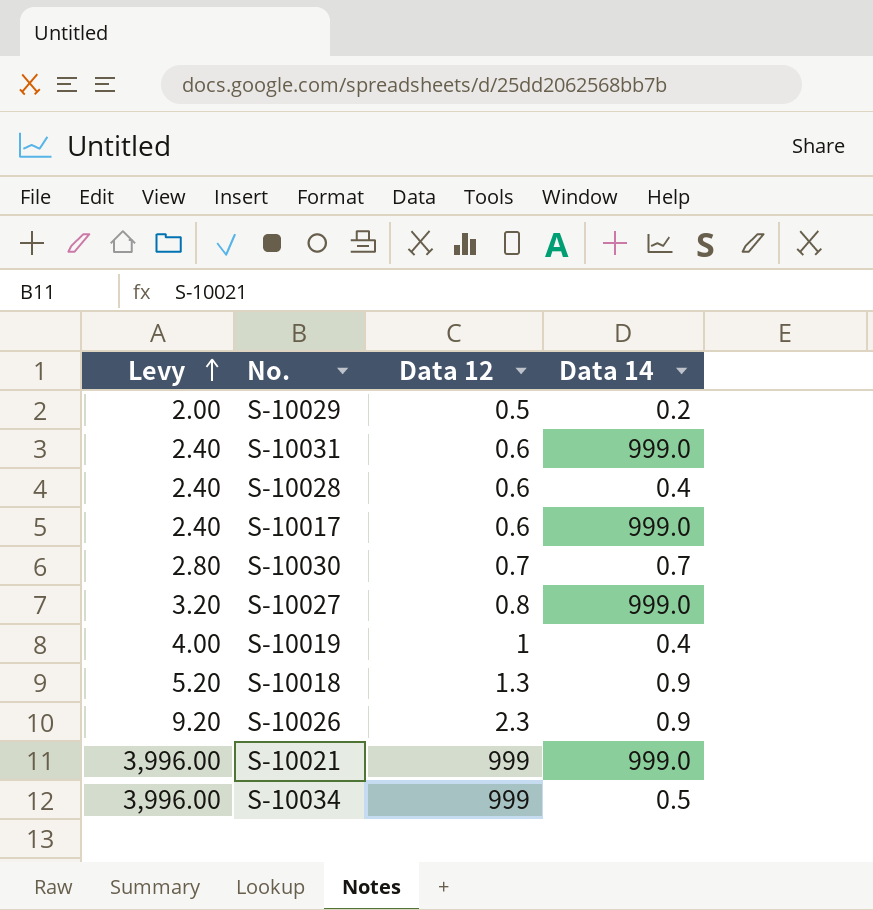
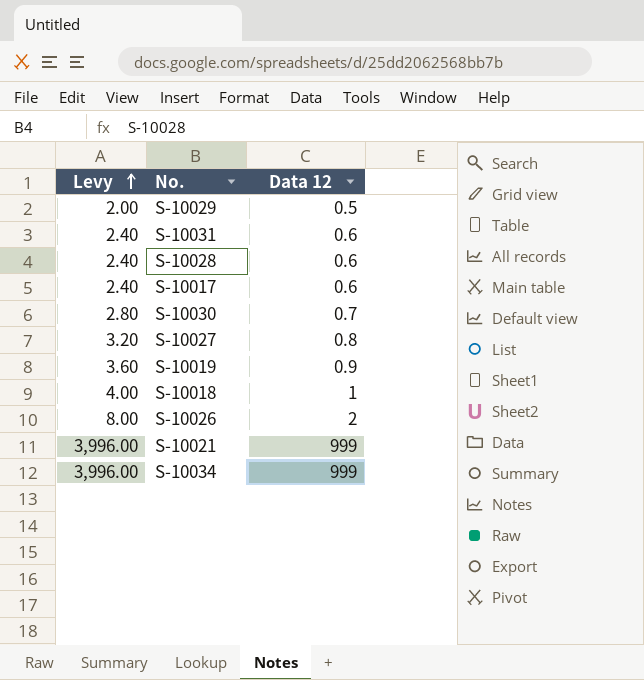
column Data 14 | position: 4 -> none
S-10019 | Levy: 4.00 -> 3.60
S-10019 | Data 12: 1 -> 0.9
S-10018 | Levy: 5.20 -> 4.00
S-10018 | Data 12: 1.3 -> 1
S-10026 | Levy: 9.20 -> 8.00
S-10026 | Data 12: 2.3 -> 2

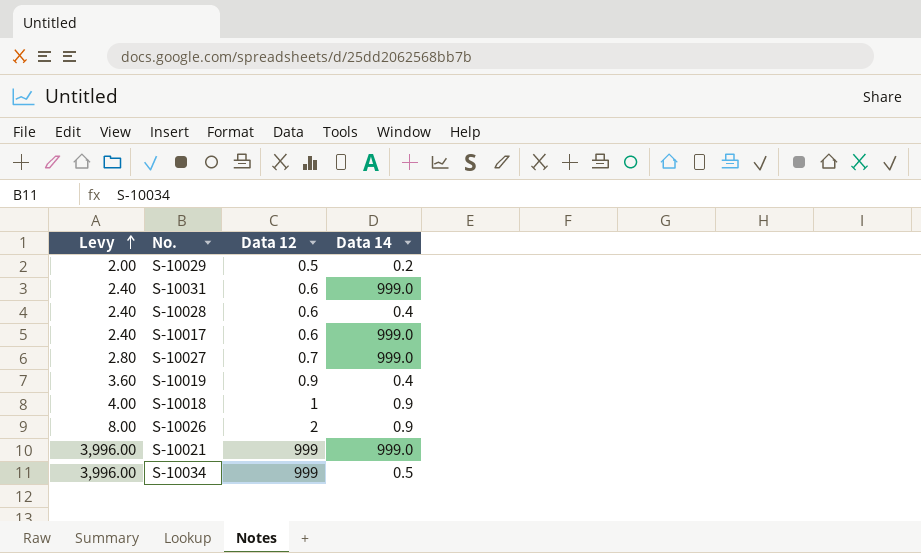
column Data 14 | position: none -> 4
row S-10030: 2.80 | 0.7 -> none
S-10027 | Levy: 3.20 -> 2.80
S-10027 | Data 12: 0.8 -> 0.7

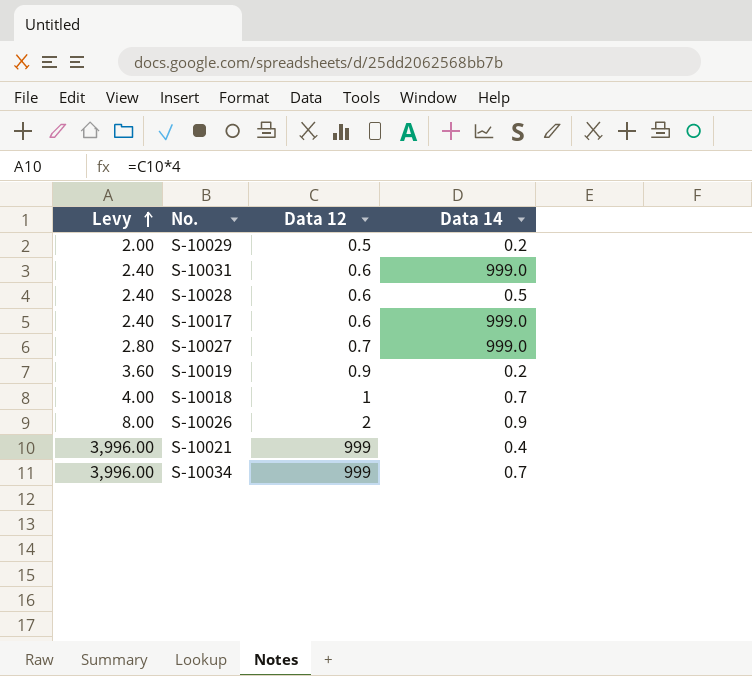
S-10028 | Data 14: 0.4 -> 0.5
S-10019 | Data 14: 0.4 -> 0.2
S-10018 | Data 14: 0.9 -> 0.7
S-10021 | Data 14: 999.0 -> 0.4
S-10034 | Data 14: 0.5 -> 0.7

